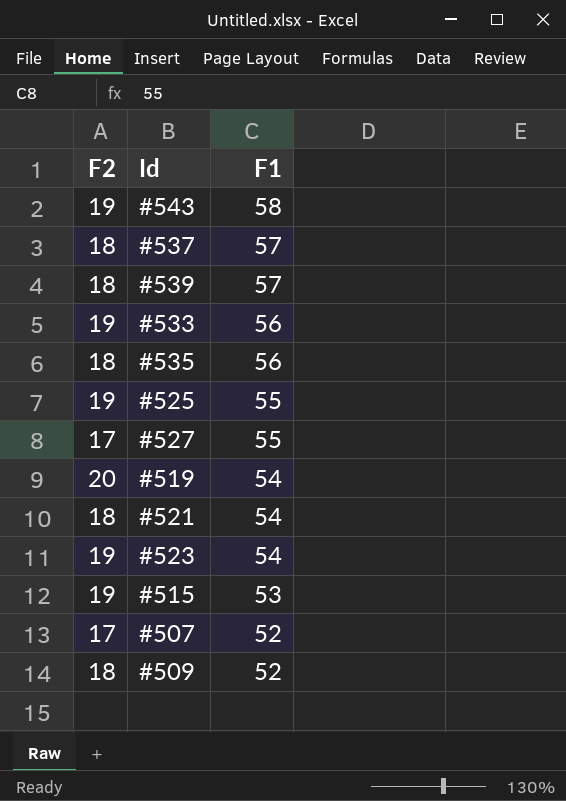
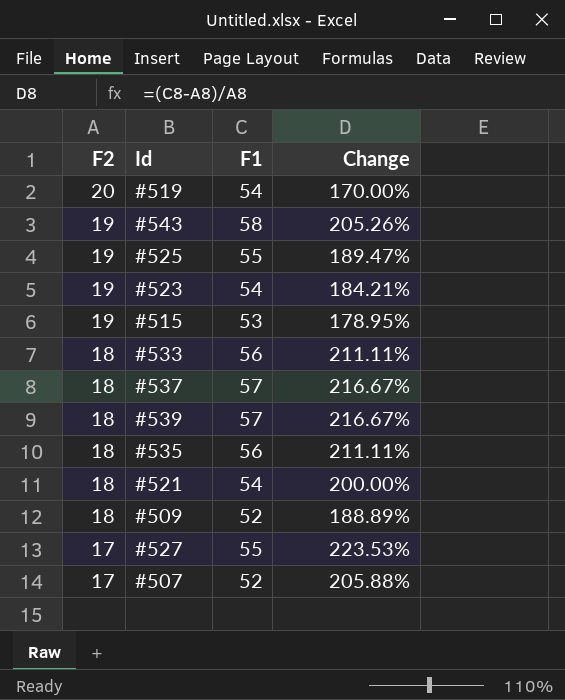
row order: F1 descending -> F2 descending
column Change | formula: none -> ([F1] - [F2]) / [F2]
#533 | F2: 19 -> 18

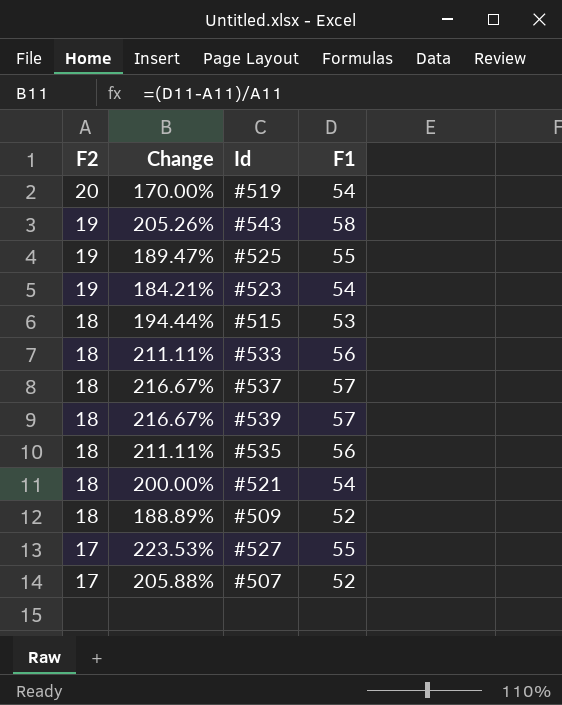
column Change | position: 4 -> 2
#515 | F2: 19 -> 18
#515 | Change: 178.95% -> 194.44%

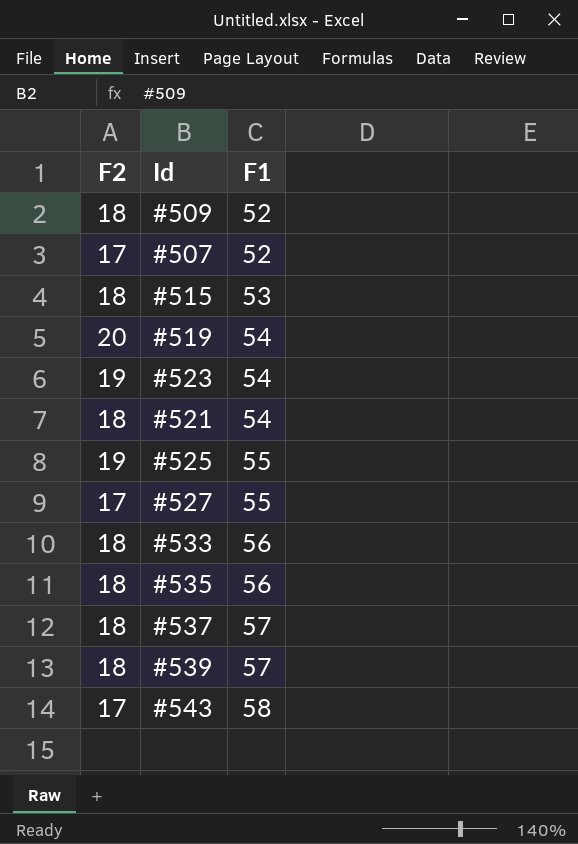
row order: F2 descending -> F1 ascending
column Change | formula: ([F1] - [F2]) / [F2] -> none
#543 | F2: 19 -> 17

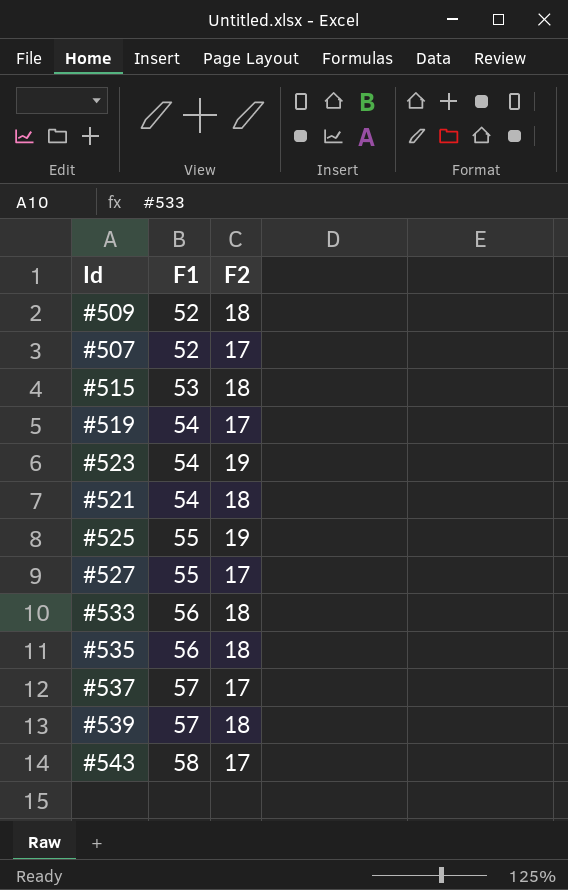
column F2 | position: 1 -> 3
#519 | F2: 20 -> 17
#537 | F2: 18 -> 17

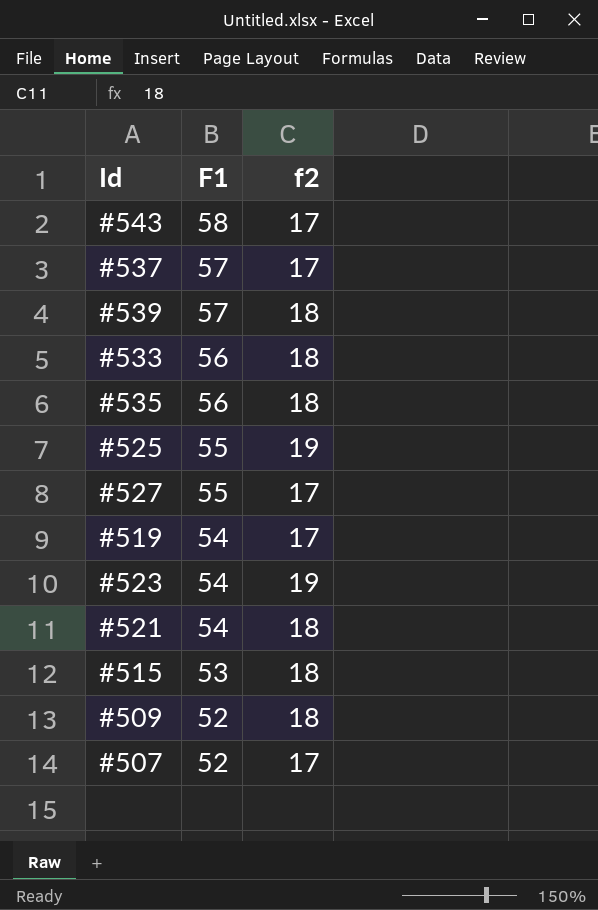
row order: F1 ascending -> F1 descending
column name: F2 -> f2

